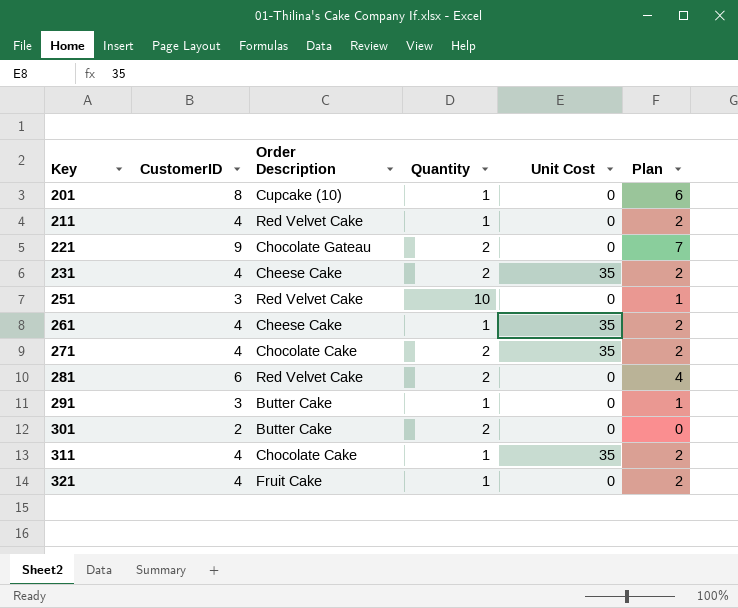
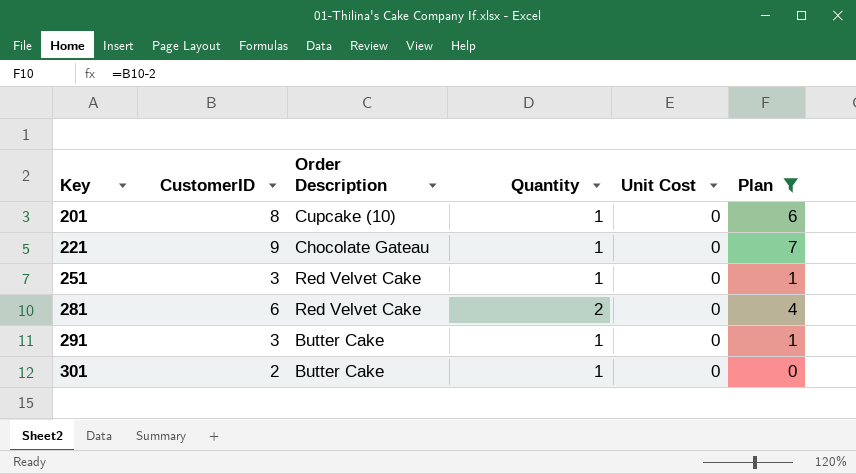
filter: none -> Plan != 2
221 | Quantity: 2 -> 1
251 | Quantity: 10 -> 1
301 | Quantity: 2 -> 1

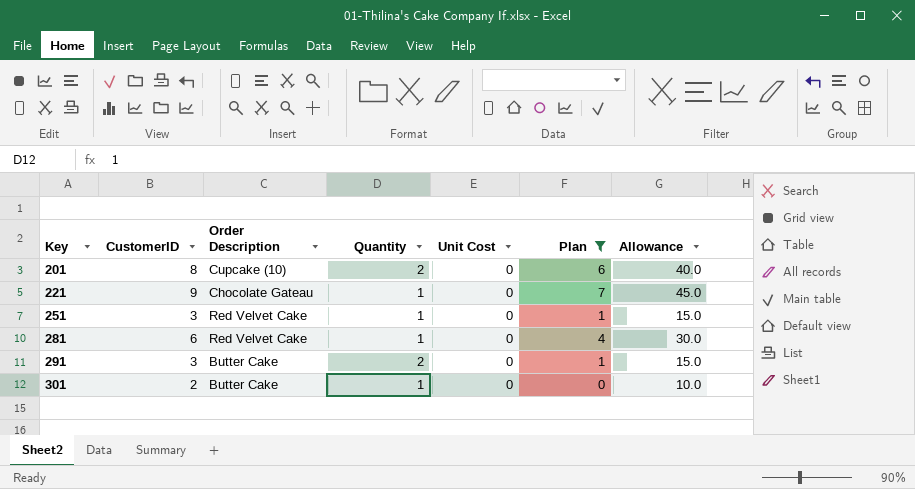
column Allowance | formula: none -> [CustomerID] * 5
201 | Quantity: 1 -> 2
281 | Quantity: 2 -> 1
291 | Quantity: 1 -> 2

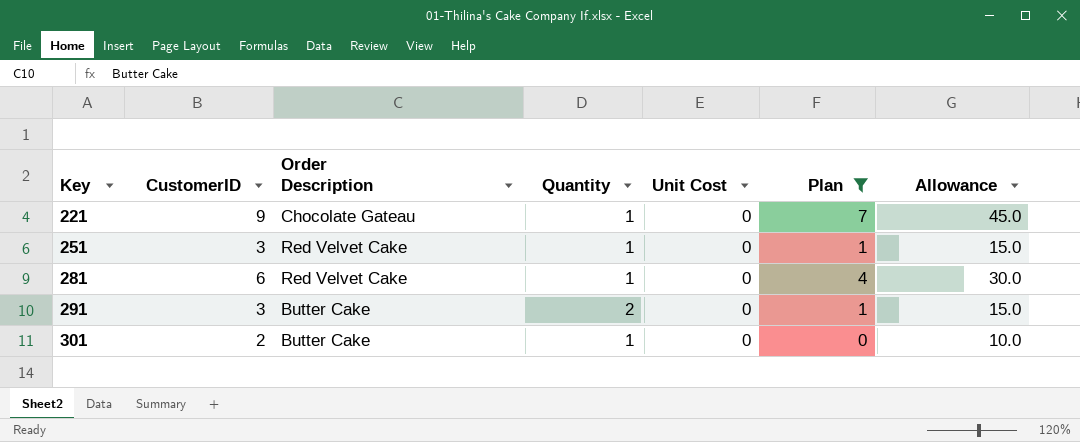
row 201: 8 | Cupcake (10) | 2 | 0 | 6 | 40.0 -> none

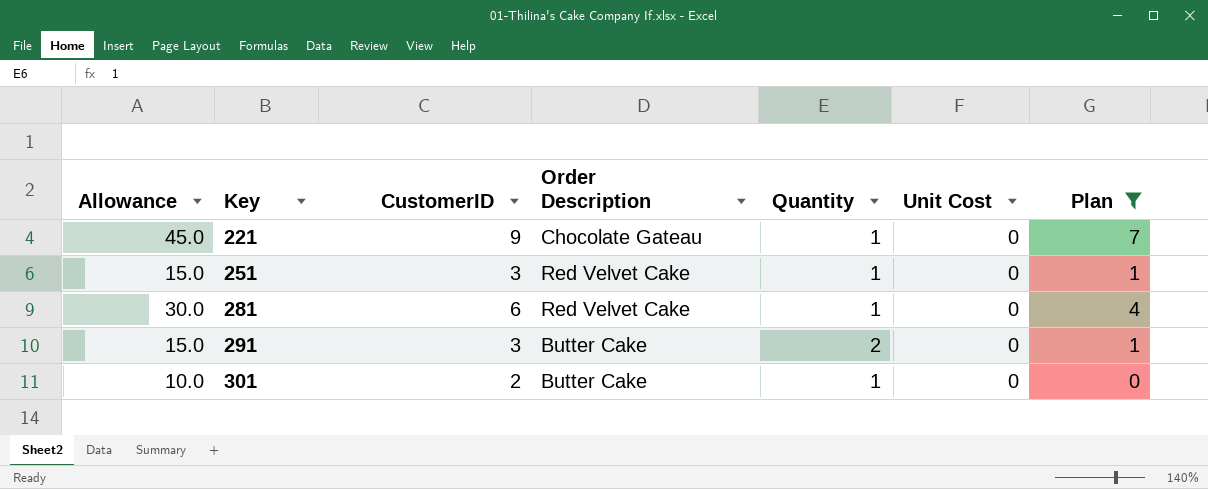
column Allowance | position: 7 -> 1

